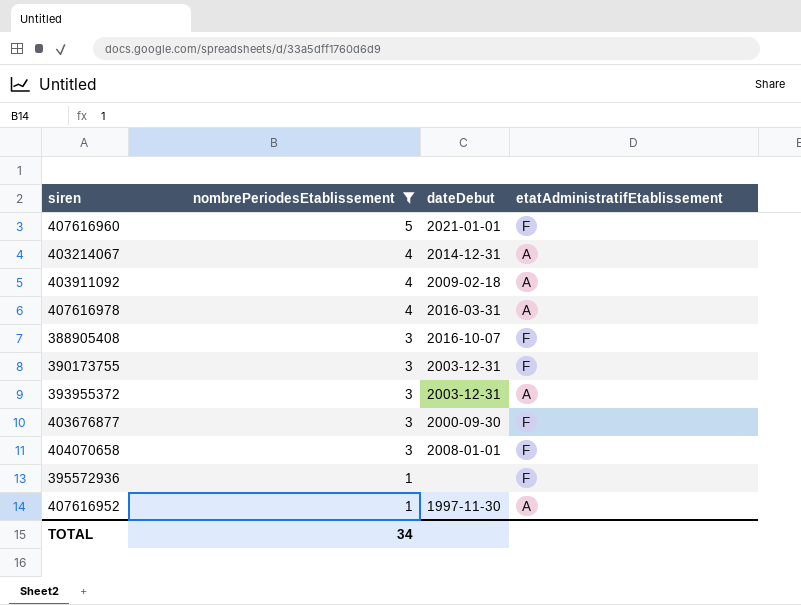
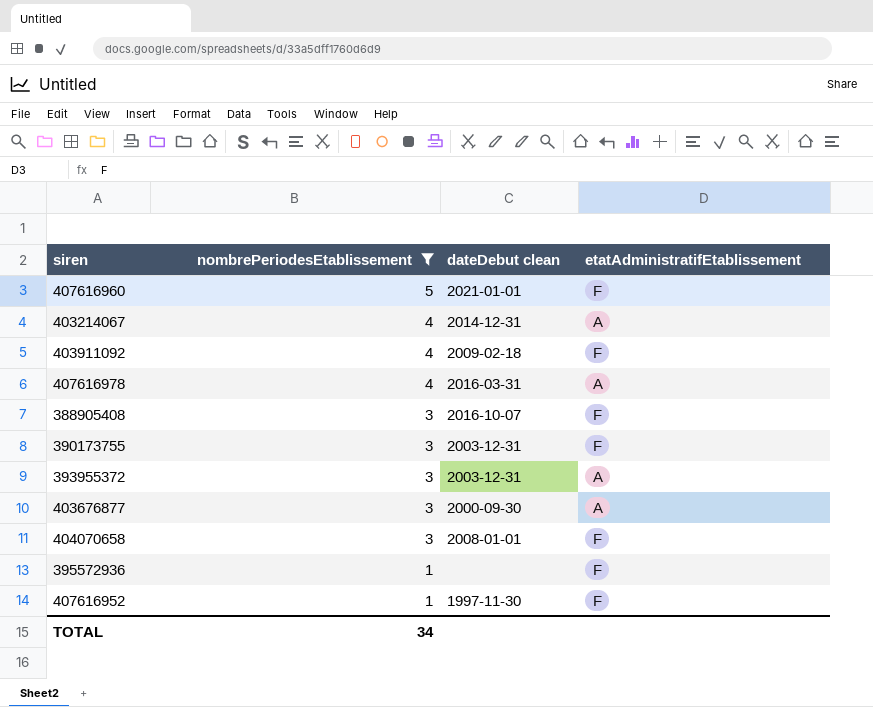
column name: dateDebut -> dateDebut clean
403911092 | etatAdministratifEtablissement: A -> F
403676877 | etatAdministratifEtablissement: F -> A
407616952 | etatAdministratifEtablissement: A -> F

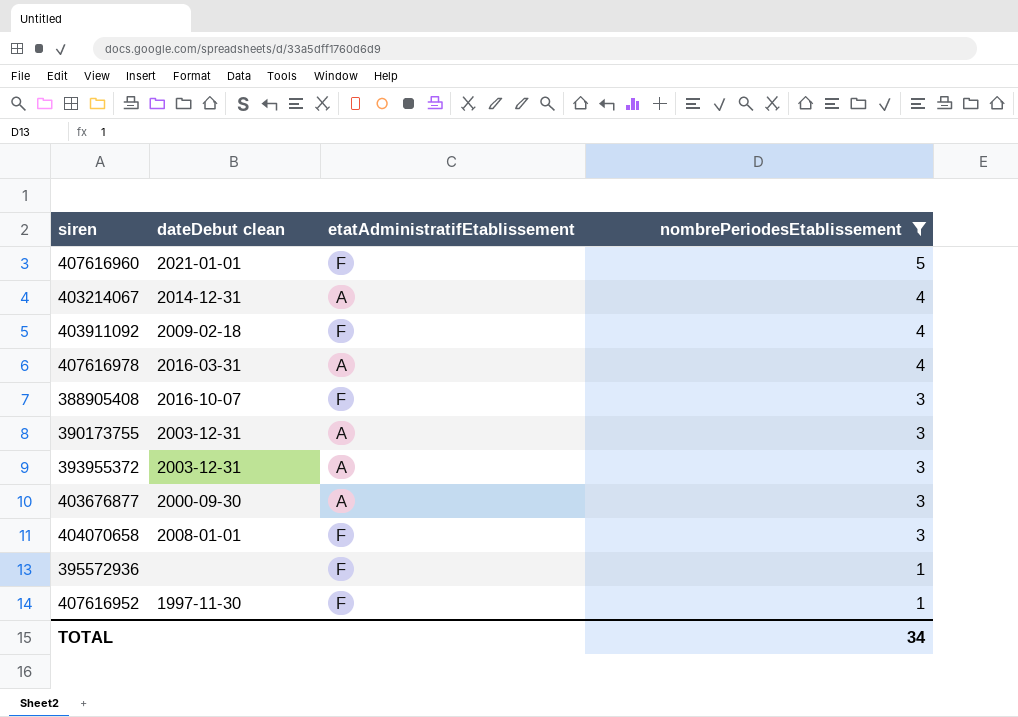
column nombrePeriodesEtablissement | position: 2 -> 4
390173755 | etatAdministratifEtablissement: F -> A

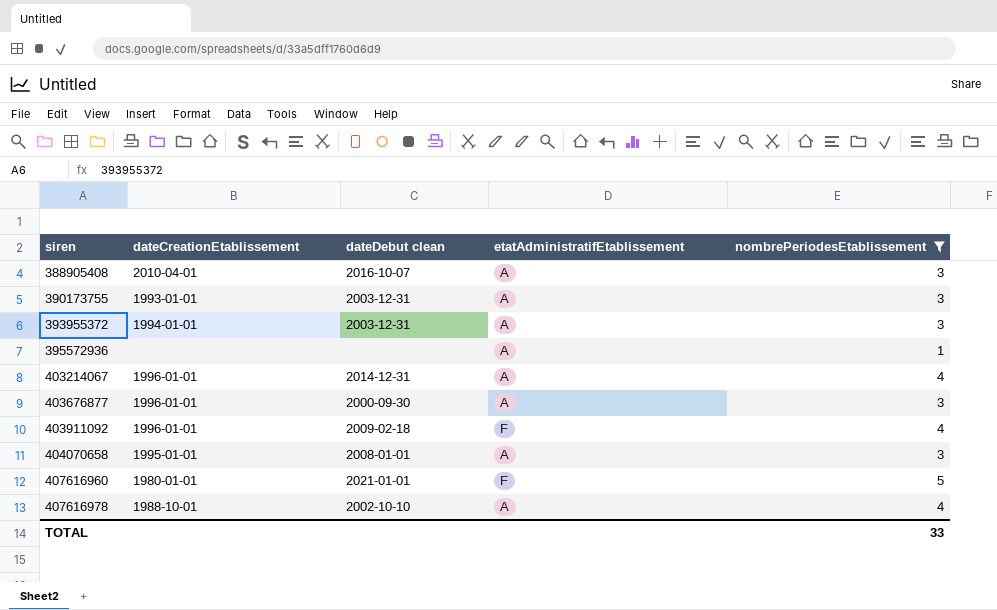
row order: nombrePeriodesEtablissement descending -> siren ascending
column dateCreationEtablissement | position: none -> 2
row 407616952: 1997-11-30 | F | 1 -> none
388905408 | etatAdministratifEtablissement: F -> A
395572936 | etatAdministratifEtablissement: F -> A
404070658 | etatAdministratifEtablissement: F -> A
407616978 | dateDebut clean: 2016-03-31 -> 2002-10-10
TOTAL | nombrePeriodesEtablissement: 34 -> 33

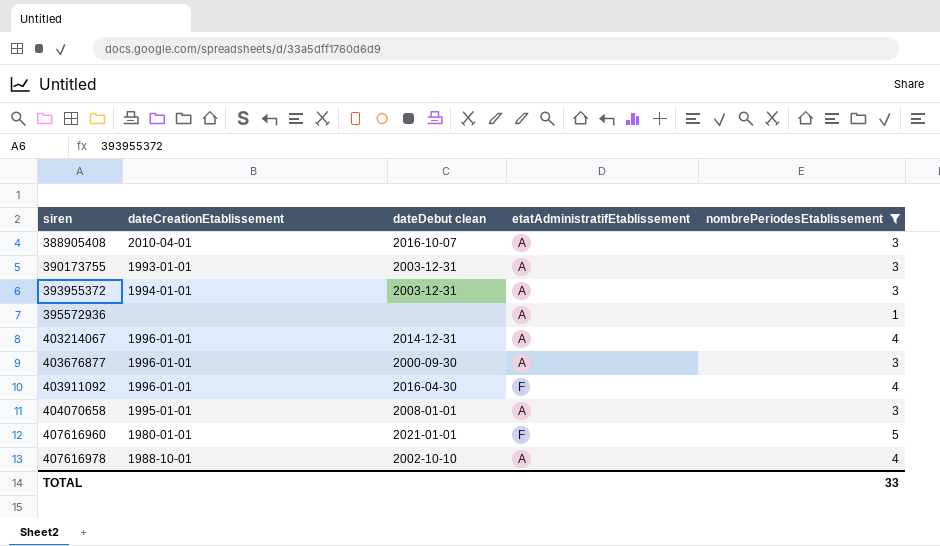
403911092 | dateDebut clean: 2009-02-18 -> 2016-04-30

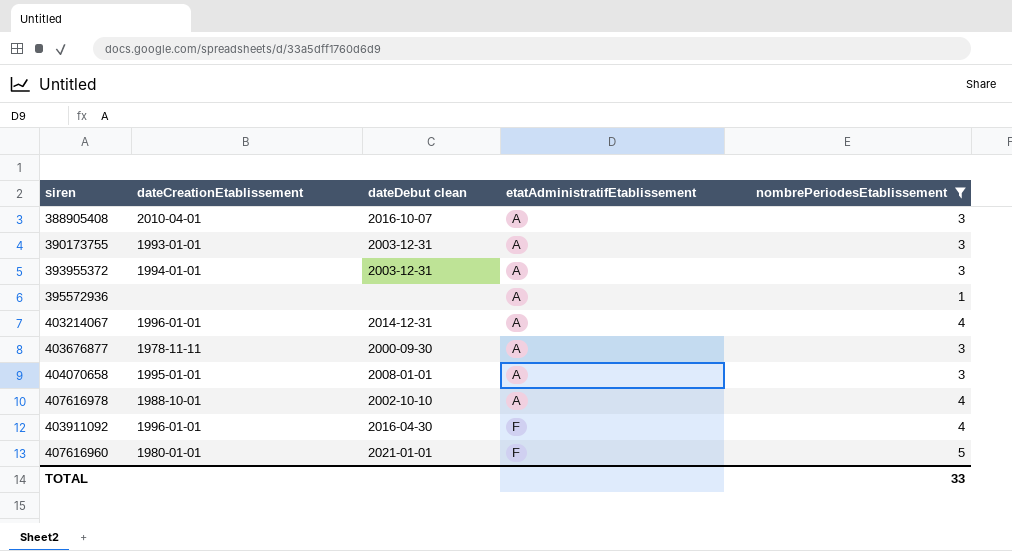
row order: siren ascending -> etatAdministratifEtablissement ascending
403676877 | dateCreationEtablissement: 1996-01-01 -> 1978-11-11

